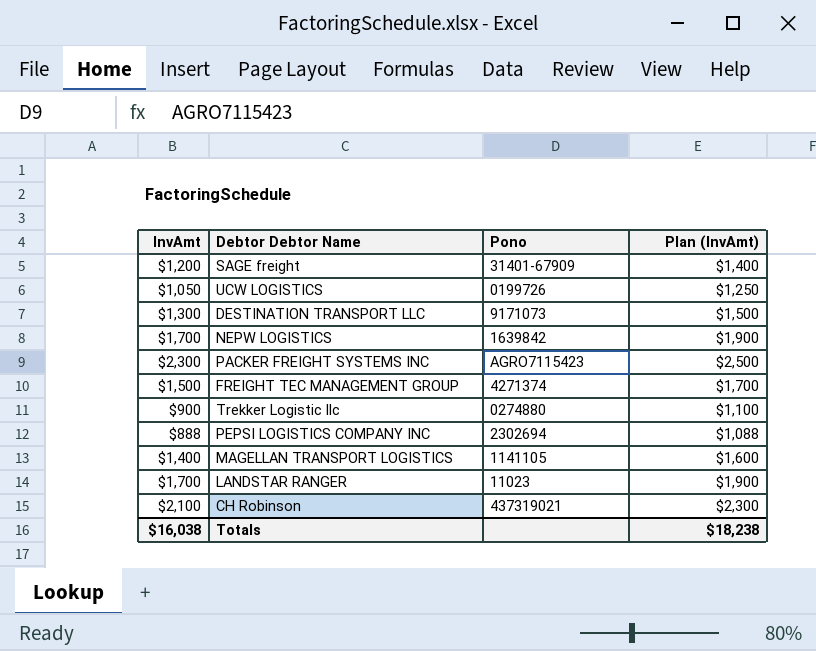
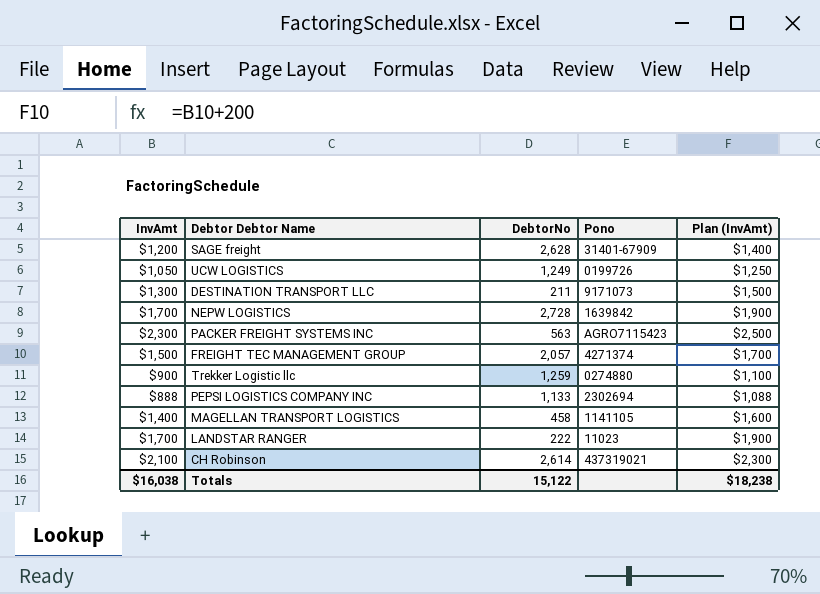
column DebtorNo | position: none -> 3

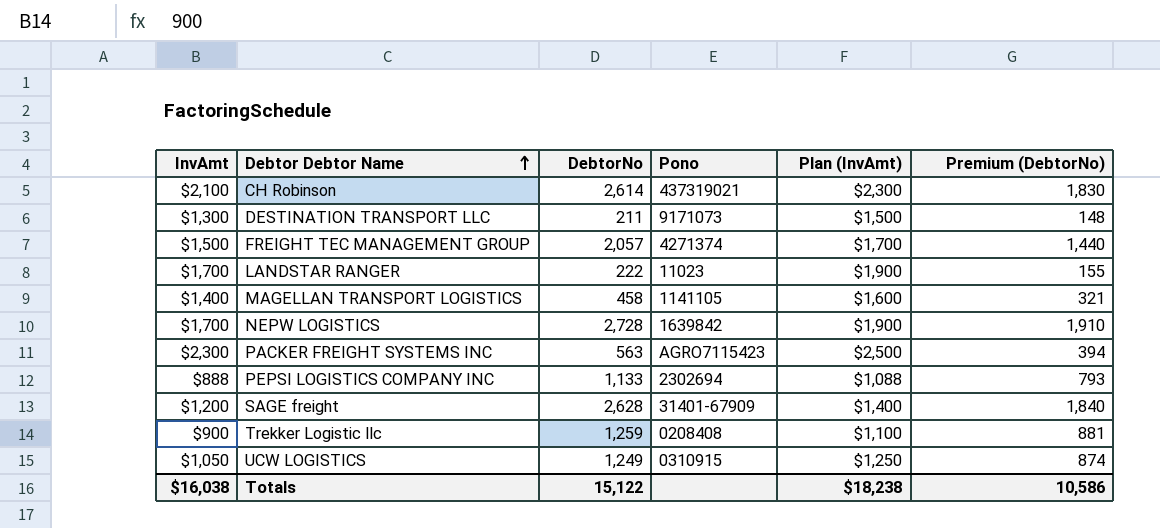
row order: none -> Debtor Debtor Name ascending
column Premium (DebtorNo) | formula: none -> [DebtorNo] * 0.7
Trekker Logistic llc | Pono: 0274880 -> 0208408
UCW LOGISTICS | Pono: 0199726 -> 0310915

